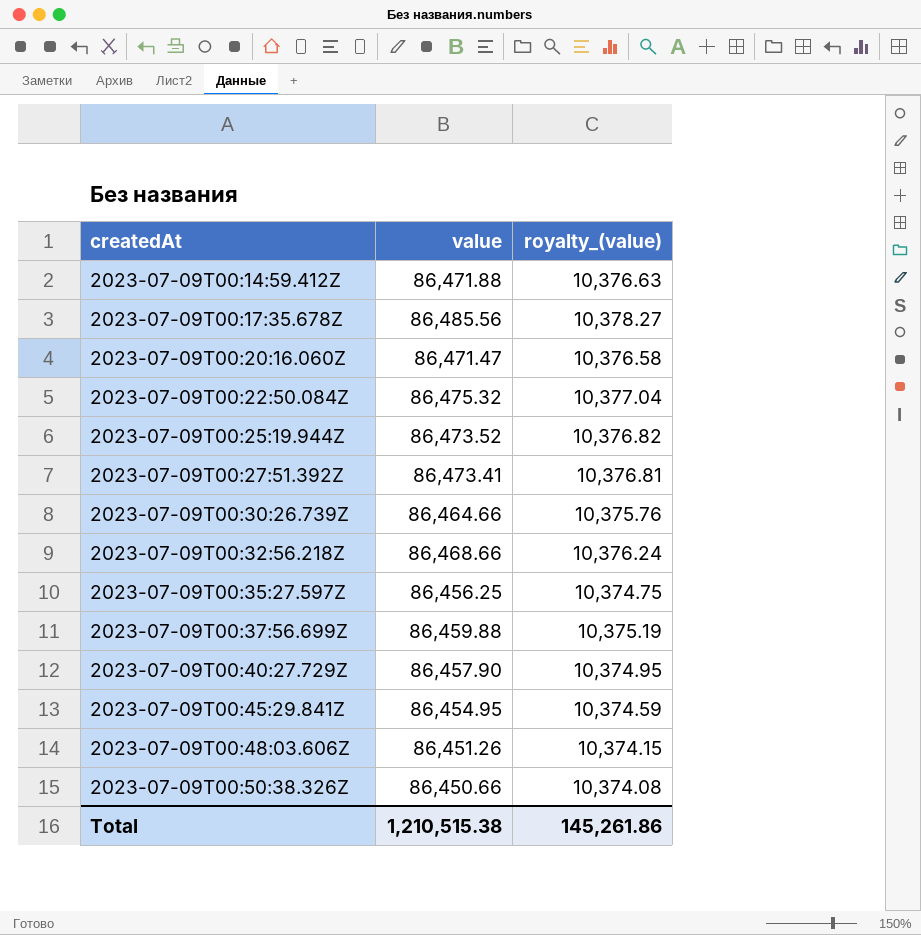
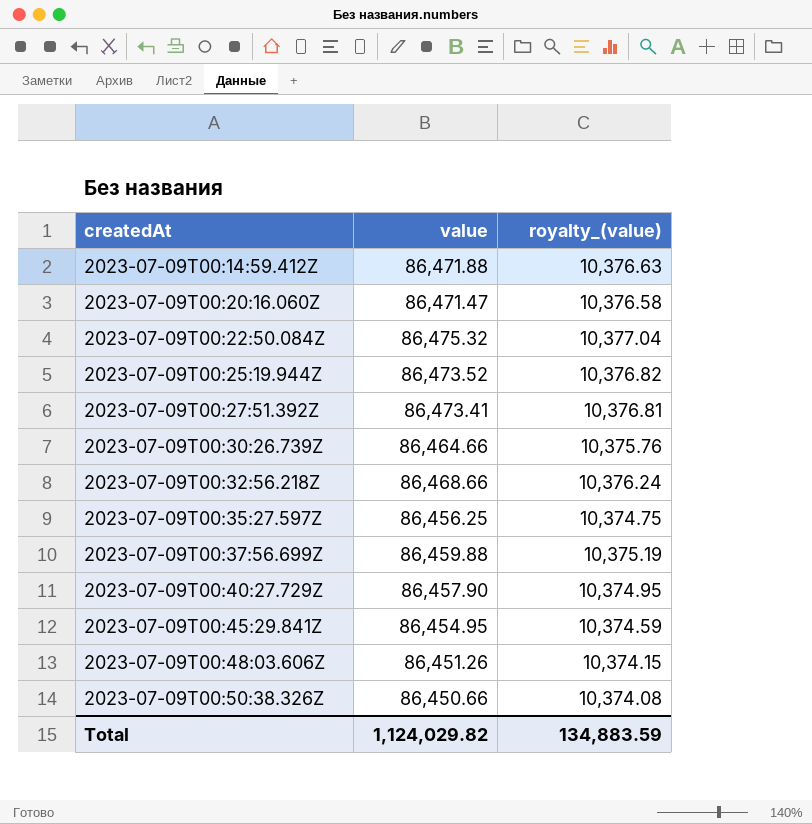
row 2023-07-09T00:17:35.678Z: 86,485.56 | 10,378.27 -> none
Total | value: 1,210,515.38 -> 1,124,029.82
Total | royalty_(value): 145,261.86 -> 134,883.59

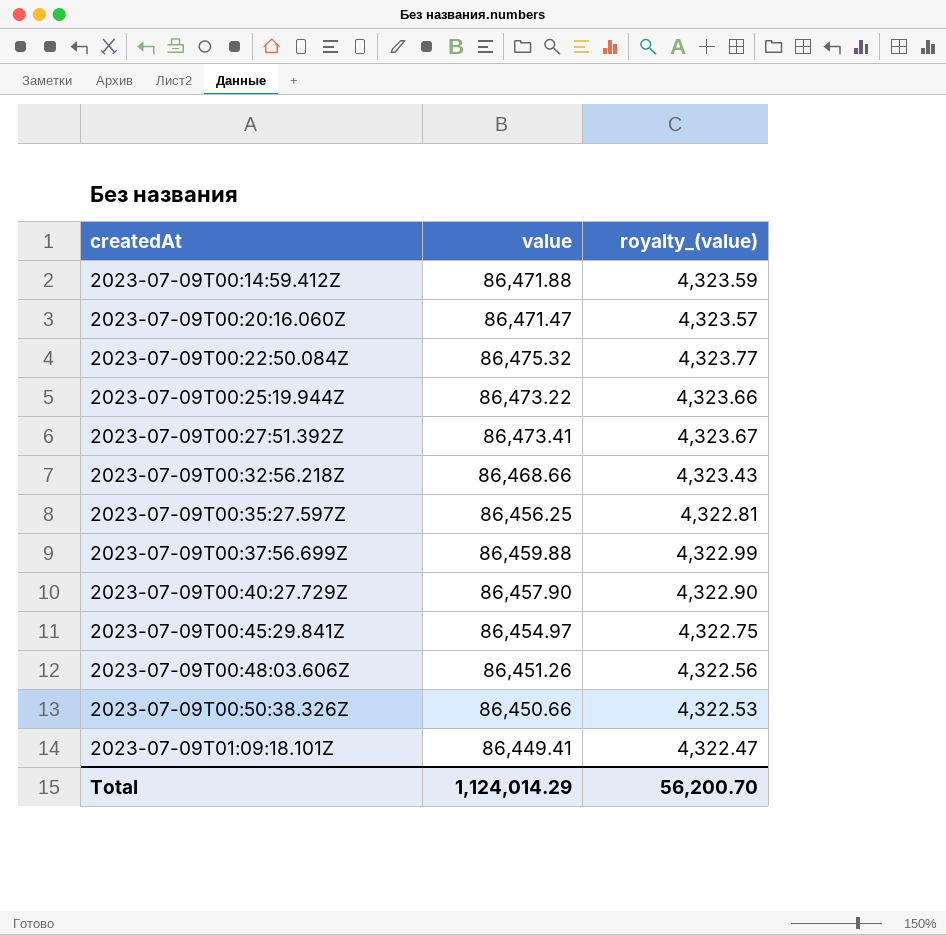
column royalty_(value) | formula: [value] * 0.12 -> [value] * 0.05
row 2023-07-09T00:30:26.739Z: 86,464.66 | 10,375.76 -> none
2023-07-09T00:25:19.944Z | value: 86,473.52 -> 86,473.22
2023-07-09T00:45:29.841Z | value: 86,454.95 -> 86,454.97
row 2023-07-09T01:09:18.101Z: none -> 86,449.41 | 4,322.47
Total | value: 1,124,029.82 -> 1,124,014.29
Total | royalty_(value): 134,883.59 -> 56,200.70

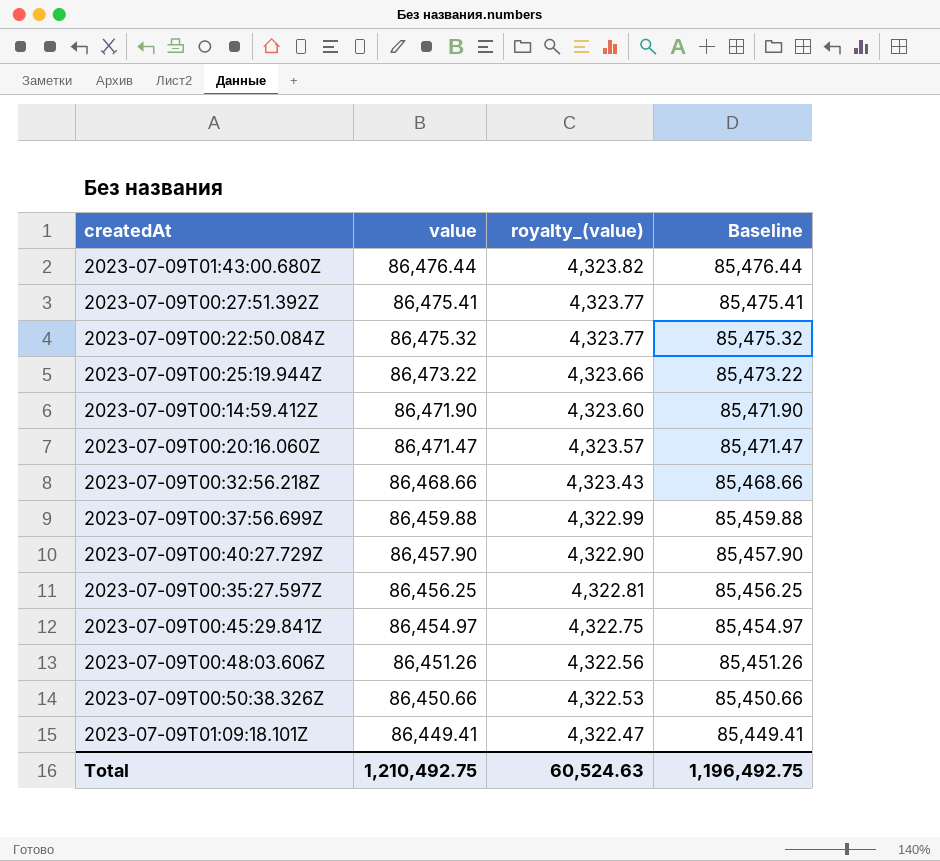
row order: createdAt ascending -> value descending
column Baseline | formula: none -> [value] - 1000
row 2023-07-09T01:43:00.680Z: none -> 86,476.44 | 4,323.82 | 85,476.44
2023-07-09T00:27:51.392Z | value: 86,473.41 -> 86,475.41
2023-07-09T00:27:51.392Z | royalty_(value): 4,323.67 -> 4,323.77
2023-07-09T00:14:59.412Z | value: 86,471.88 -> 86,471.90
2023-07-09T00:14:59.412Z | royalty_(value): 4,323.59 -> 4,323.60
Total | value: 1,124,014.29 -> 1,210,492.75
Total | royalty_(value): 56,200.70 -> 60,524.63

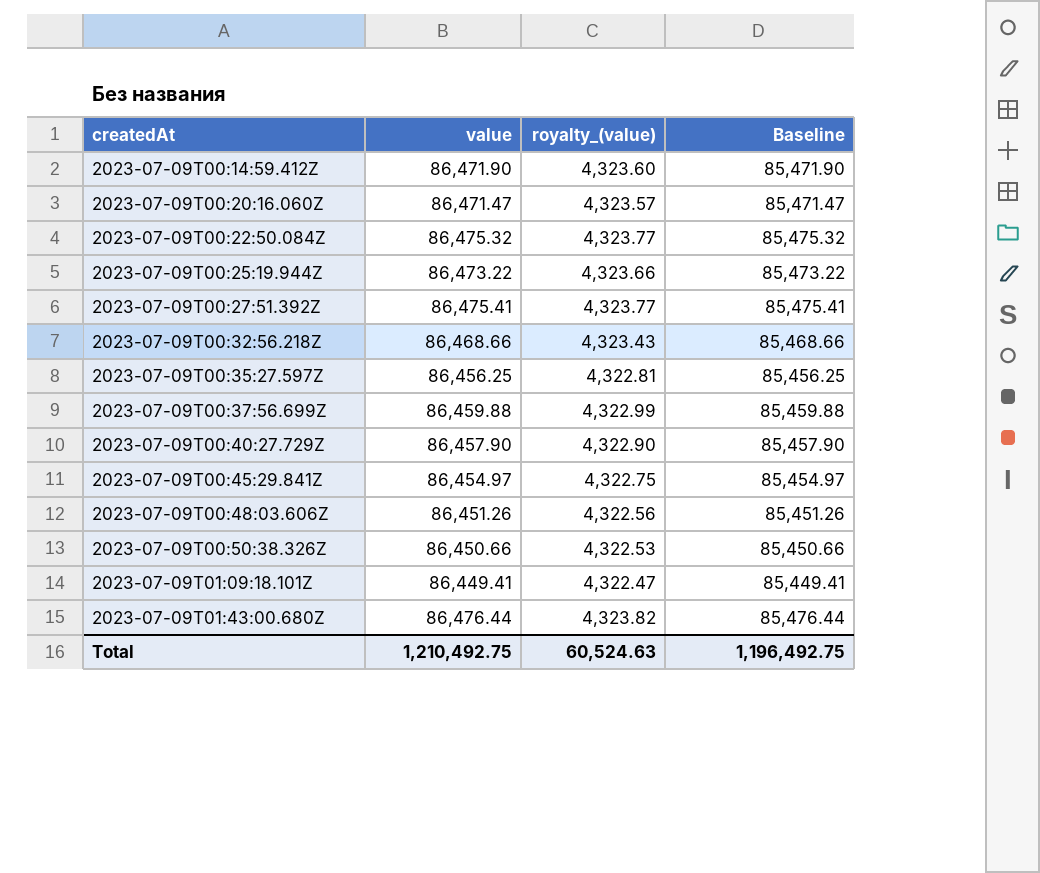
row order: value descending -> createdAt ascending

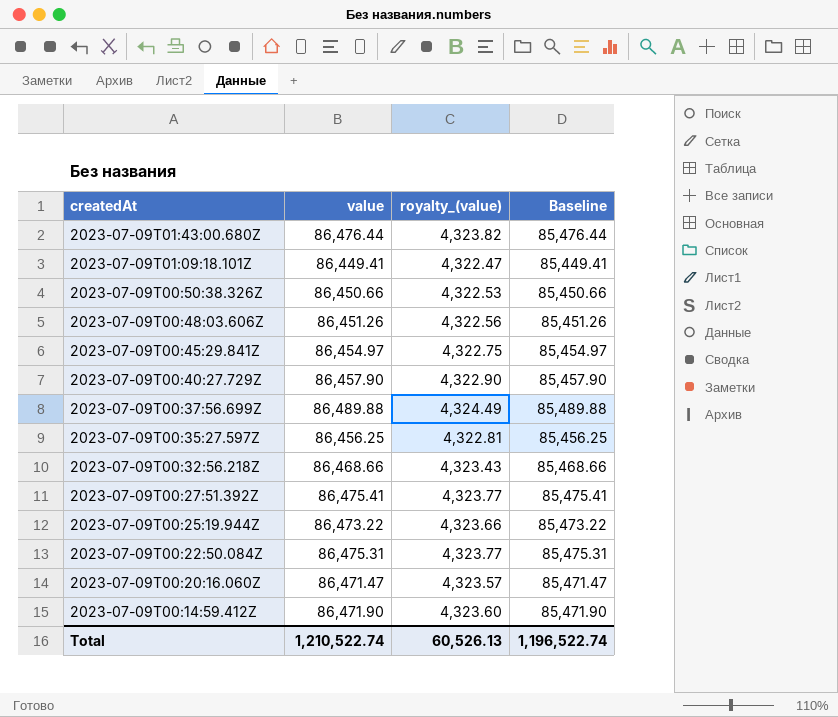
row order: createdAt ascending -> createdAt descending
2023-07-09T00:37:56.699Z | value: 86,459.88 -> 86,489.88
2023-07-09T00:37:56.699Z | royalty_(value): 4,322.99 -> 4,324.49
2023-07-09T00:37:56.699Z | Baseline: 85,459.88 -> 85,489.88
2023-07-09T00:22:50.084Z | value: 86,475.32 -> 86,475.31
2023-07-09T00:22:50.084Z | Baseline: 85,475.32 -> 85,475.31
Total | value: 1,210,492.75 -> 1,210,522.74
Total | royalty_(value): 60,524.63 -> 60,526.13
Total | Baseline: 1,196,492.75 -> 1,196,522.74

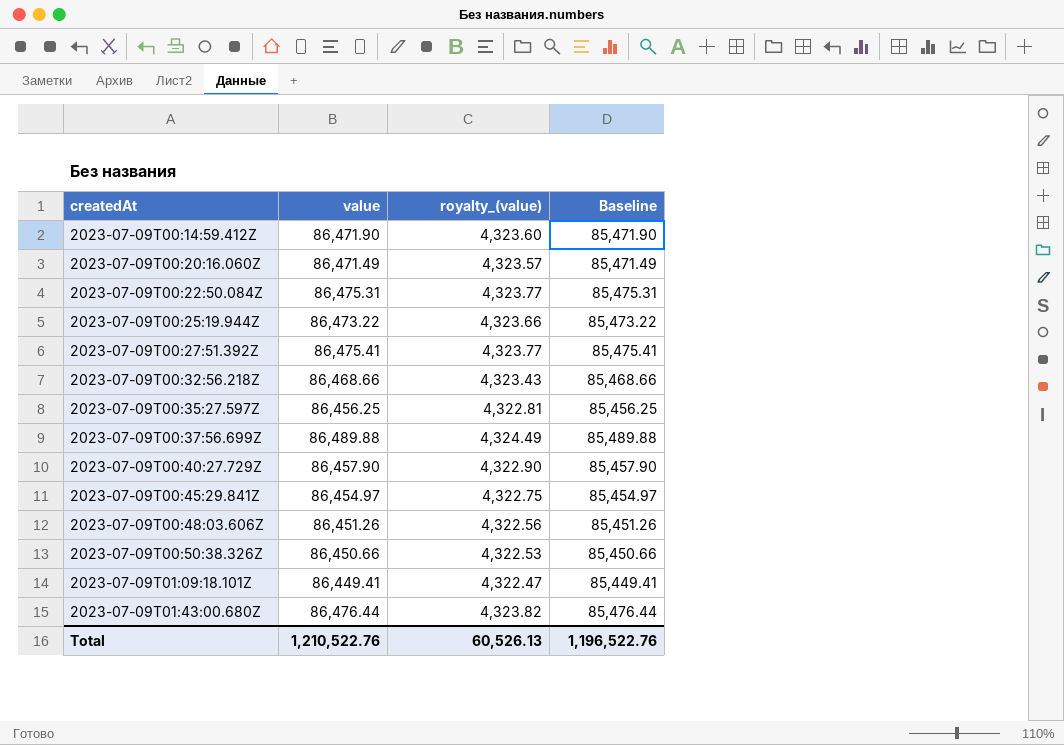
row order: createdAt descending -> createdAt ascending
2023-07-09T00:20:16.060Z | value: 86,471.47 -> 86,471.49
2023-07-09T00:20:16.060Z | Baseline: 85,471.47 -> 85,471.49
Total | value: 1,210,522.74 -> 1,210,522.76
Total | Baseline: 1,196,522.74 -> 1,196,522.76

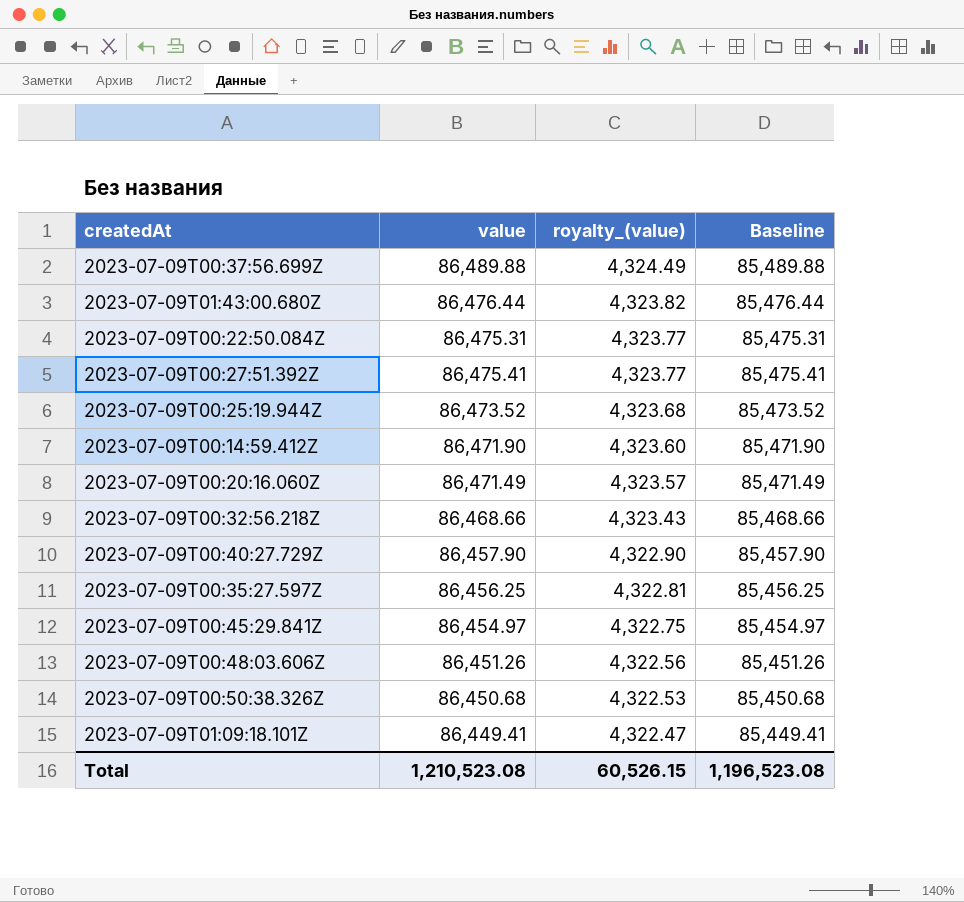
row order: createdAt ascending -> royalty_(value) descending
2023-07-09T00:25:19.944Z | value: 86,473.22 -> 86,473.52
2023-07-09T00:25:19.944Z | royalty_(value): 4,323.66 -> 4,323.68
2023-07-09T00:25:19.944Z | Baseline: 85,473.22 -> 85,473.52
2023-07-09T00:50:38.326Z | value: 86,450.66 -> 86,450.68
2023-07-09T00:50:38.326Z | Baseline: 85,450.66 -> 85,450.68
Total | value: 1,210,522.76 -> 1,210,523.08
Total | royalty_(value): 60,526.13 -> 60,526.15
Total | Baseline: 1,196,522.76 -> 1,196,523.08

